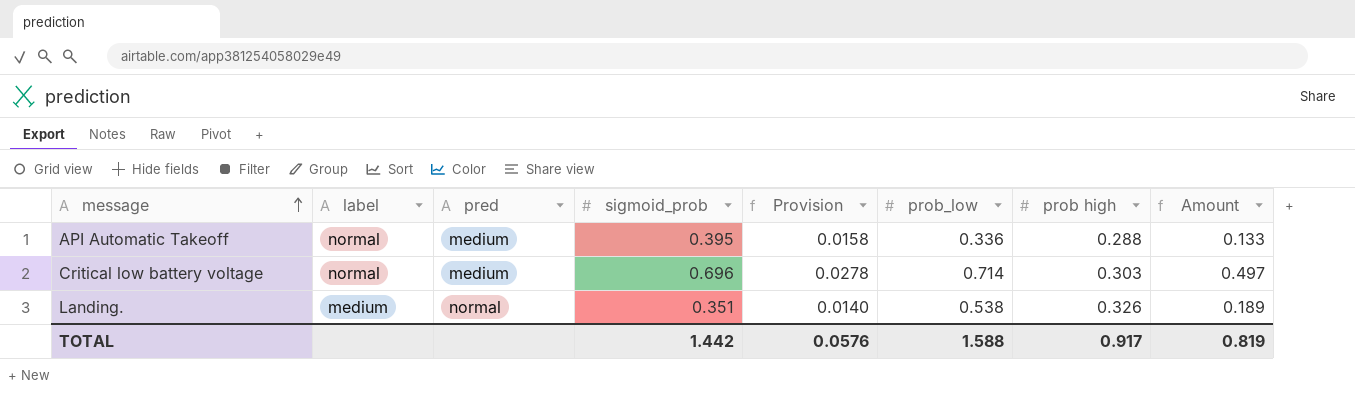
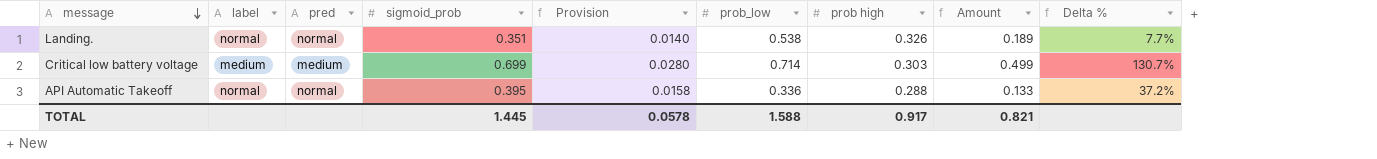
row order: message ascending -> message descending
column Delta % | formula: none -> ([sigmoid_prob] - [prob high]) / [prob high]
Landing. | label: medium -> normal
Critical low battery voltage | label: normal -> medium
Critical low battery voltage | sigmoid_prob: 0.696 -> 0.699
Critical low battery voltage | Provision: 0.0278 -> 0.0280
Critical low battery voltage | Amount: 0.497 -> 0.499
API Automatic Takeoff | pred: medium -> normal
TOTAL | sigmoid_prob: 1.442 -> 1.445
TOTAL | Provision: 0.0576 -> 0.0578
TOTAL | Amount: 0.819 -> 0.821

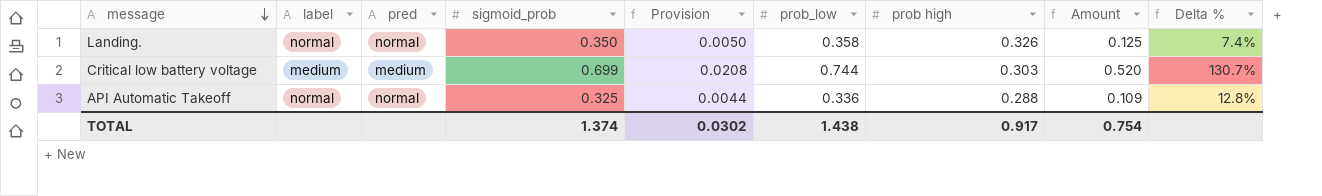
column Provision | formula: [sigmoid_prob] * 0.04 -> [Amount] * 0.04
Landing. | sigmoid_prob: 0.351 -> 0.350
Landing. | prob_low: 0.538 -> 0.358
Landing. | Amount: 0.189 -> 0.125
Landing. | Delta %: 7.7% -> 7.4%
Critical low battery voltage | prob_low: 0.714 -> 0.744
Critical low battery voltage | Amount: 0.499 -> 0.520
API Automatic Takeoff | sigmoid_prob: 0.395 -> 0.325
API Automatic Takeoff | Amount: 0.133 -> 0.109
API Automatic Takeoff | Delta %: 37.2% -> 12.8%
TOTAL | sigmoid_prob: 1.445 -> 1.374
TOTAL | Provision: 0.0578 -> 0.0302
TOTAL | prob_low: 1.588 -> 1.438
TOTAL | Amount: 0.821 -> 0.754

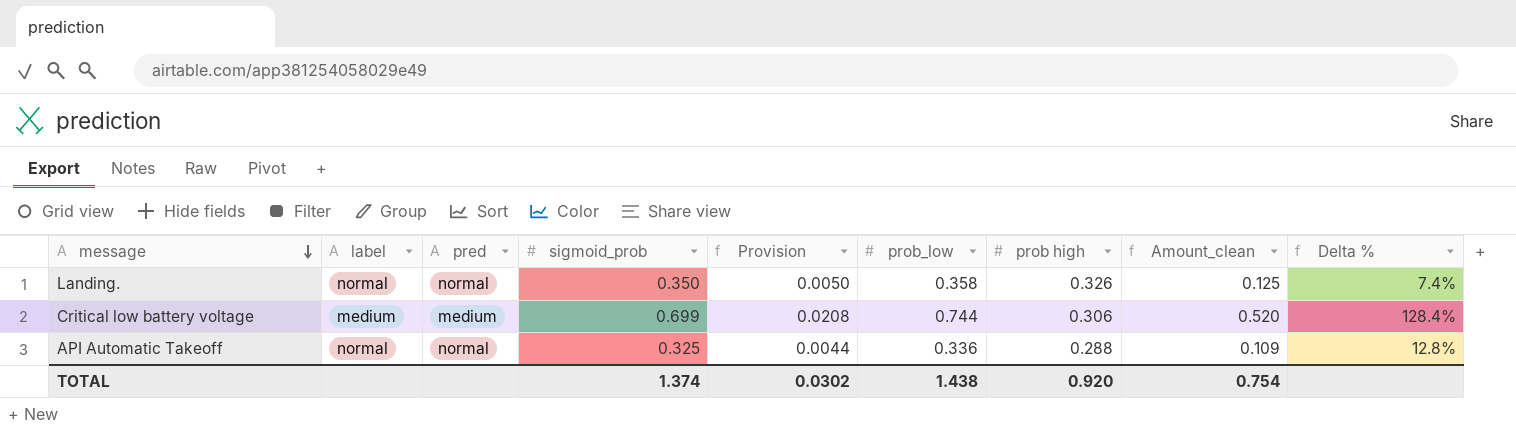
column name: Amount -> Amount_clean
Critical low battery voltage | prob high: 0.303 -> 0.306
Critical low battery voltage | Delta %: 130.7% -> 128.4%
TOTAL | prob high: 0.917 -> 0.920

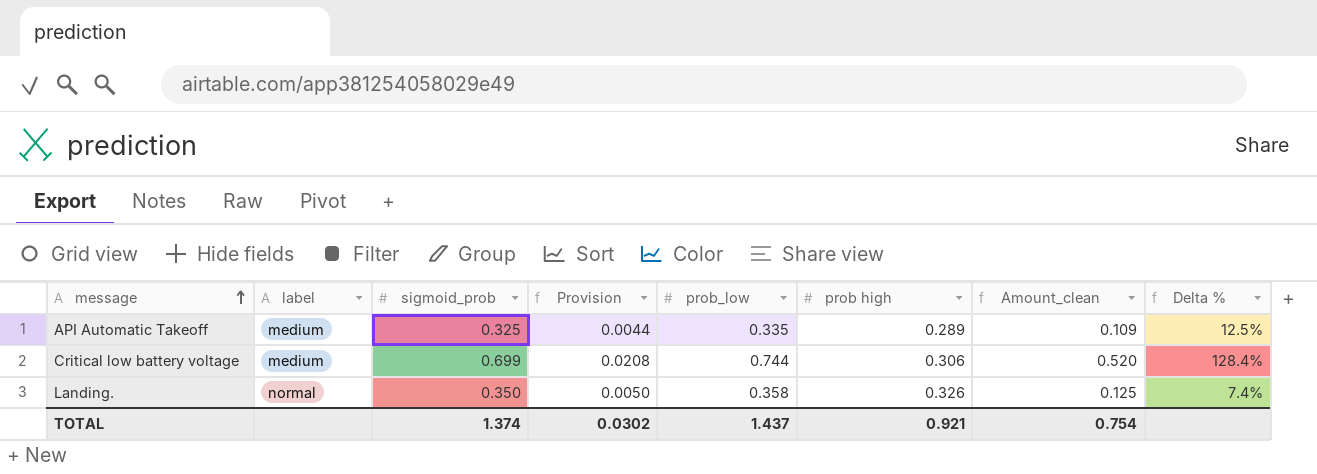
row order: message descending -> message ascending
column pred | position: 3 -> none
API Automatic Takeoff | label: normal -> medium
API Automatic Takeoff | prob_low: 0.336 -> 0.335
API Automatic Takeoff | prob high: 0.288 -> 0.289
API Automatic Takeoff | Delta %: 12.8% -> 12.5%
TOTAL | prob_low: 1.438 -> 1.437
TOTAL | prob high: 0.920 -> 0.921

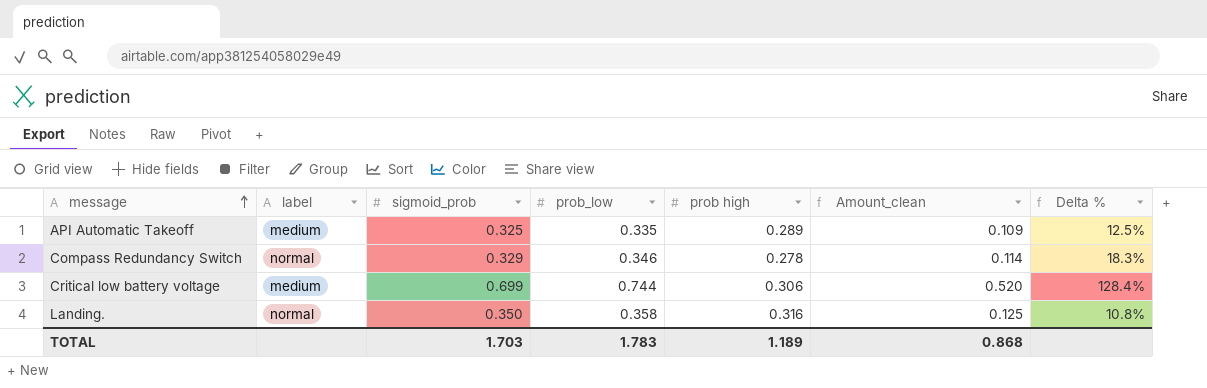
column Provision | formula: [Amount_clean] * 0.04 -> none
row Compass Redundancy Switch: none -> normal | 0.329 | 0.346 | 0.278 | 0.114 | 18.3%
Landing. | prob high: 0.326 -> 0.316
Landing. | Delta %: 7.4% -> 10.8%
TOTAL | sigmoid_prob: 1.374 -> 1.703
TOTAL | prob_low: 1.437 -> 1.783
TOTAL | prob high: 0.921 -> 1.189
TOTAL | Amount_clean: 0.754 -> 0.868

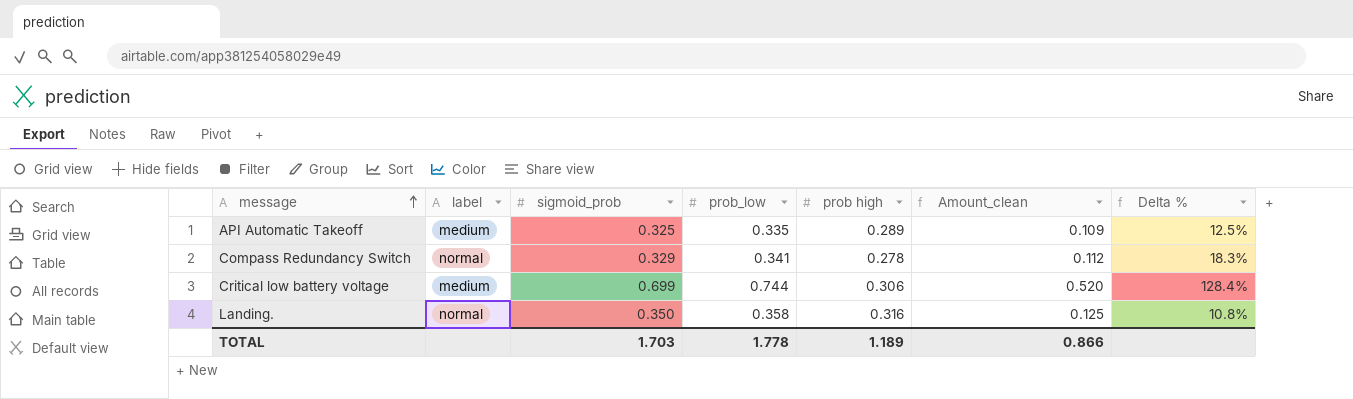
Compass Redundancy Switch | prob_low: 0.346 -> 0.341
Compass Redundancy Switch | Amount_clean: 0.114 -> 0.112
TOTAL | prob_low: 1.783 -> 1.778
TOTAL | Amount_clean: 0.868 -> 0.866

